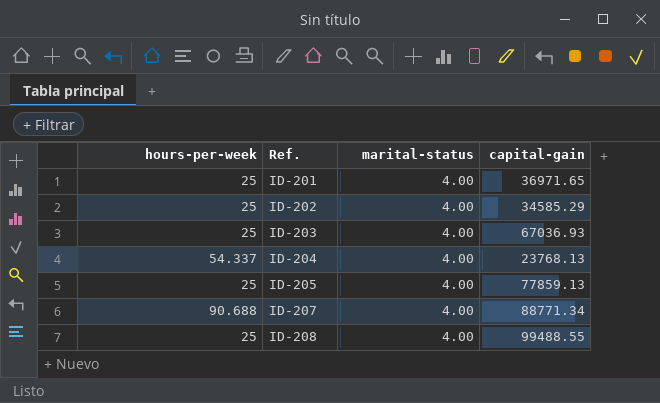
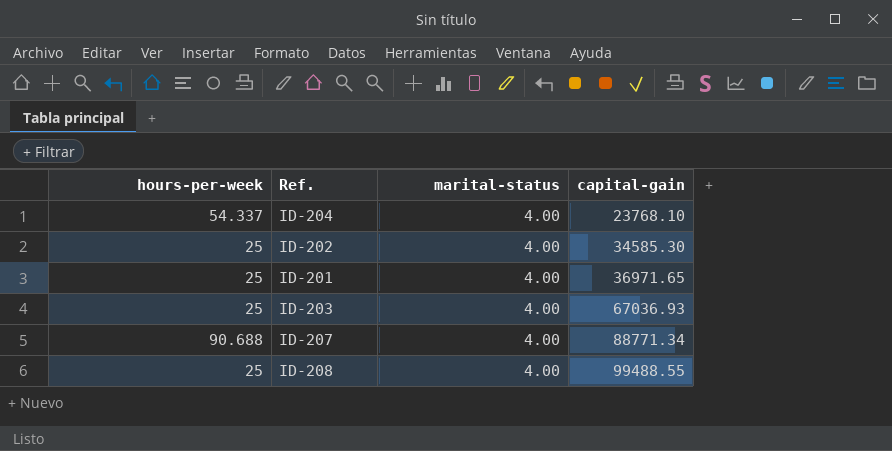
row order: Ref. ascending -> capital-gain ascending
row ID-205: 25 | 4.00 | 77859.13 -> none
ID-204 | capital-gain: 23768.13 -> 23768.10
ID-202 | capital-gain: 34585.29 -> 34585.30

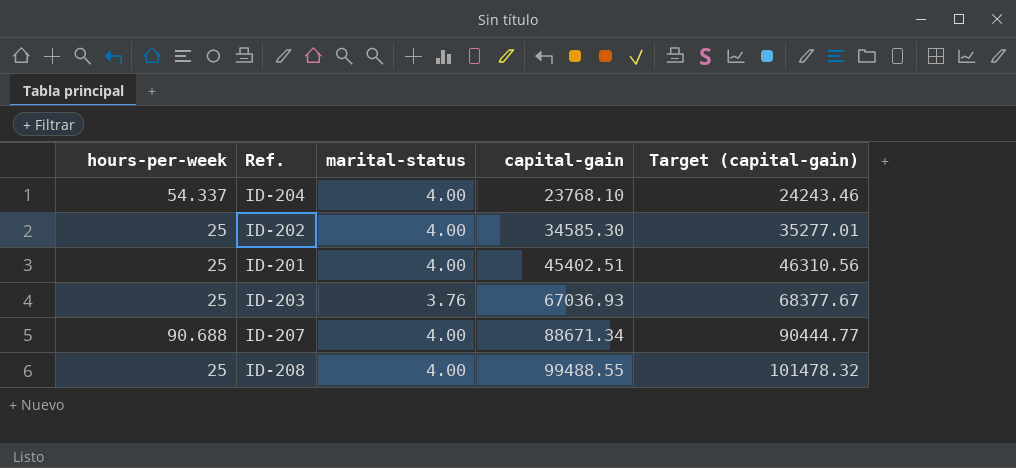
column Target (capital-gain) | formula: none -> [capital-gain] * 1.02
ID-201 | capital-gain: 36971.65 -> 45402.51
ID-203 | marital-status: 4.00 -> 3.76
ID-207 | capital-gain: 88771.34 -> 88671.34

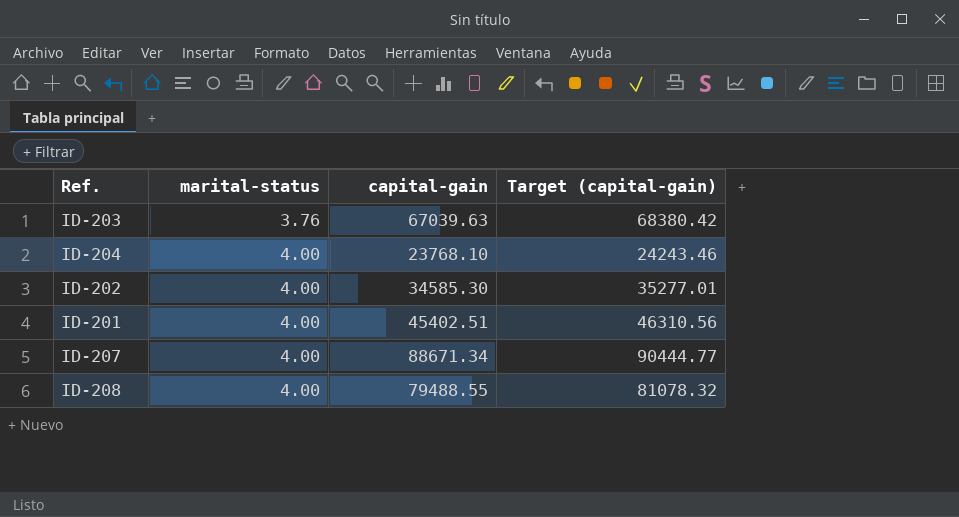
row order: capital-gain ascending -> marital-status ascending
column hours-per-week | position: 1 -> none
ID-203 | capital-gain: 67036.93 -> 67039.63
ID-203 | Target (capital-gain): 68377.67 -> 68380.42
ID-208 | capital-gain: 99488.55 -> 79488.55
ID-208 | Target (capital-gain): 101478.32 -> 81078.32

